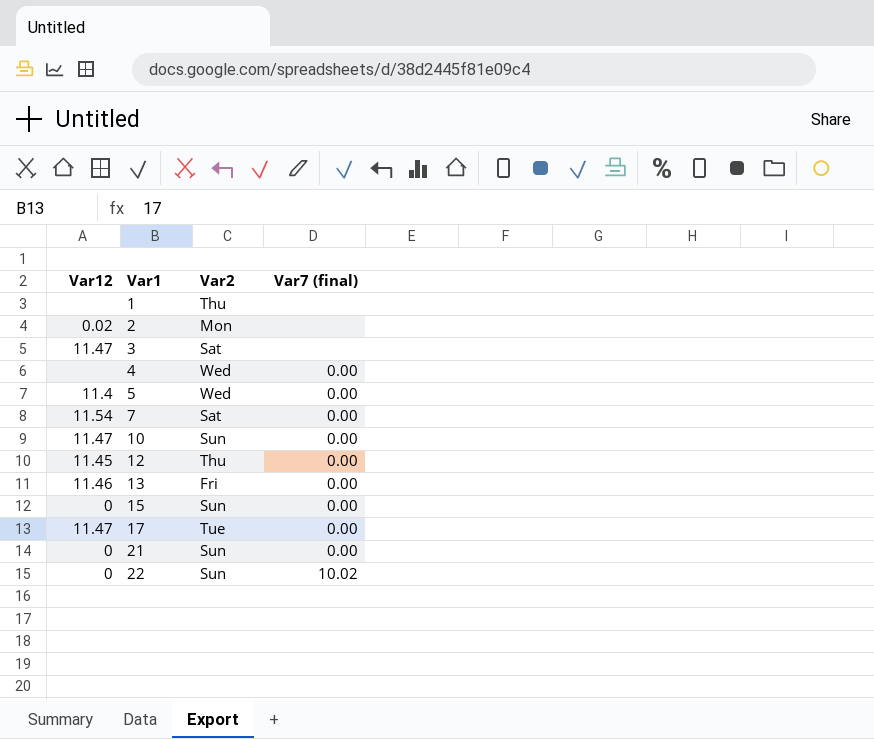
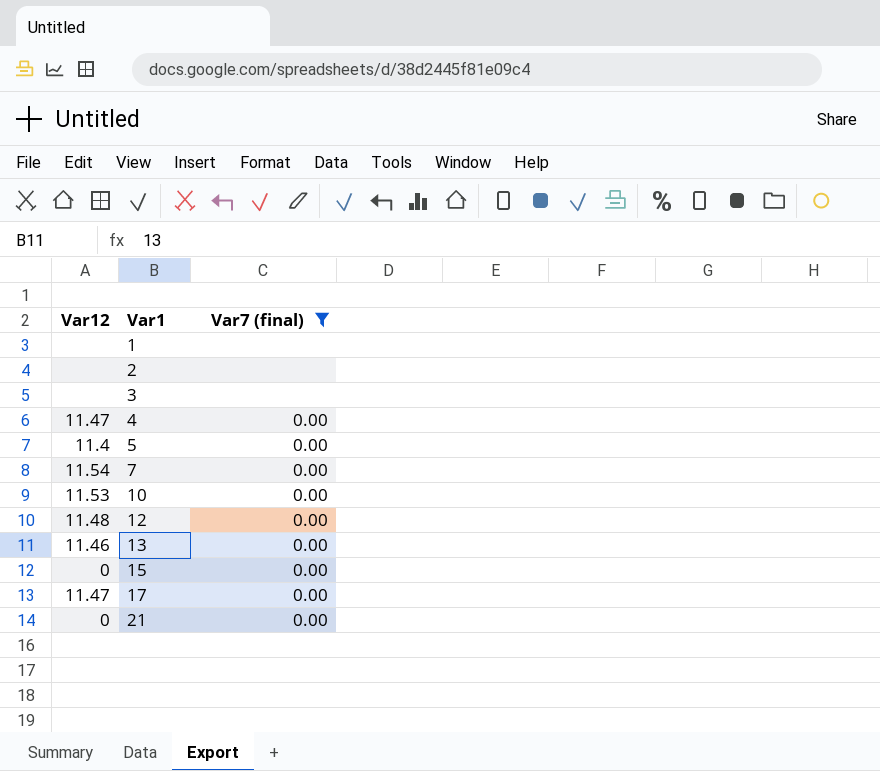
filter: none -> Var7 (final) != 10.02
column Var2 | position: 3 -> none
2 | Var12: 0.02 -> none
3 | Var12: 11.47 -> none
4 | Var12: none -> 11.47
10 | Var12: 11.47 -> 11.53
12 | Var12: 11.45 -> 11.48

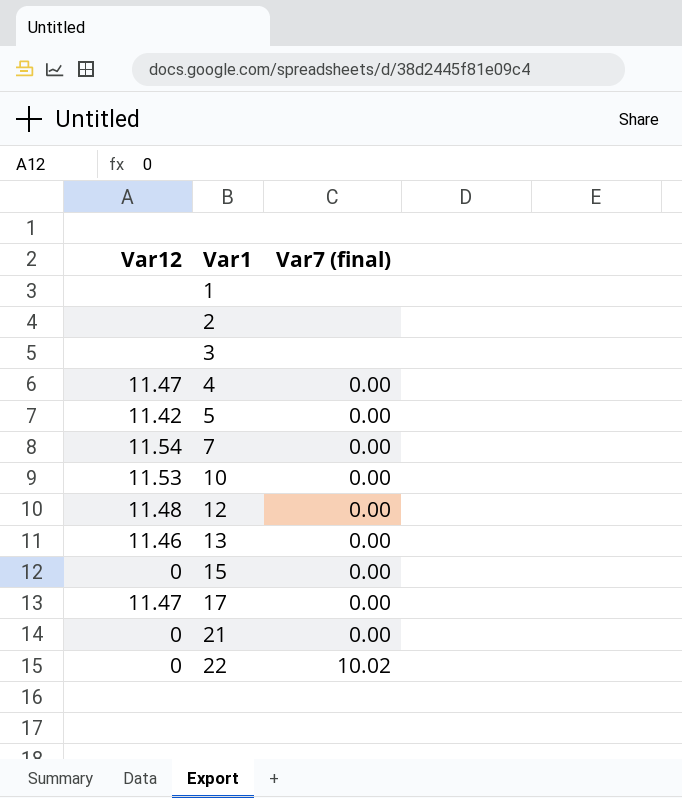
filter: Var7 (final) != 10.02 -> none
5 | Var12: 11.4 -> 11.42

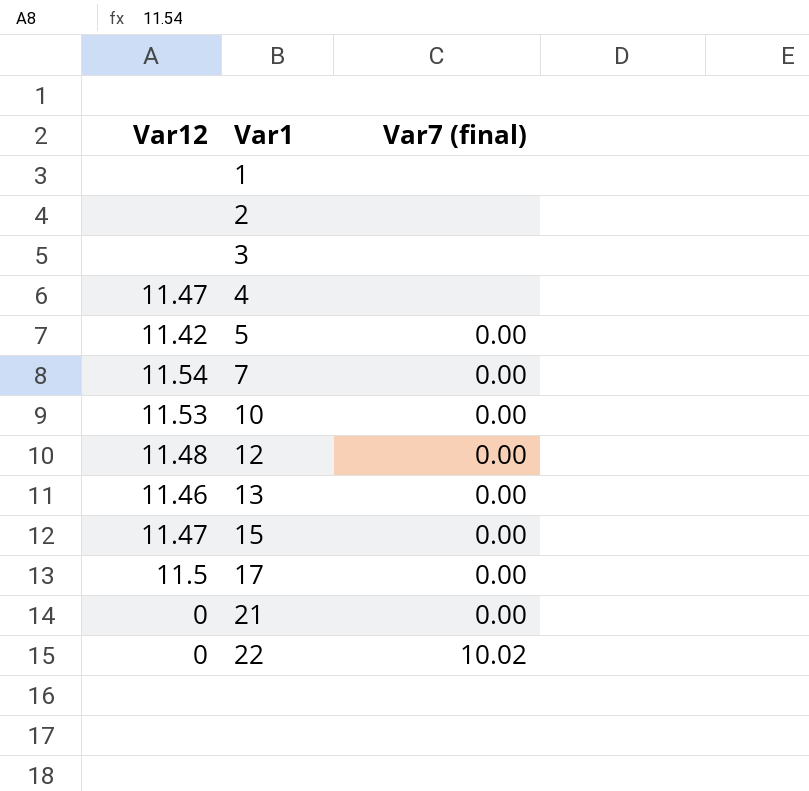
4 | Var7 (final): 0.00 -> none
15 | Var12: 0 -> 11.47
17 | Var12: 11.47 -> 11.5

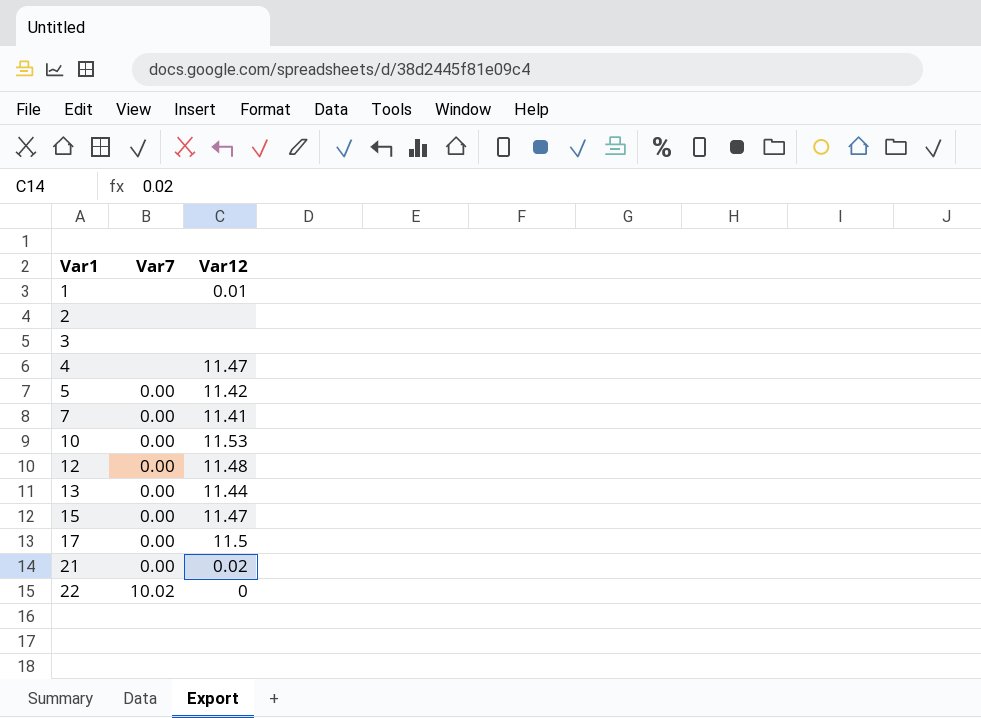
column name: Var7 (final) -> Var7
column Var12 | position: 1 -> 3
1 | Var12: none -> 0.01
7 | Var12: 11.54 -> 11.41
13 | Var12: 11.46 -> 11.44
21 | Var12: 0 -> 0.02

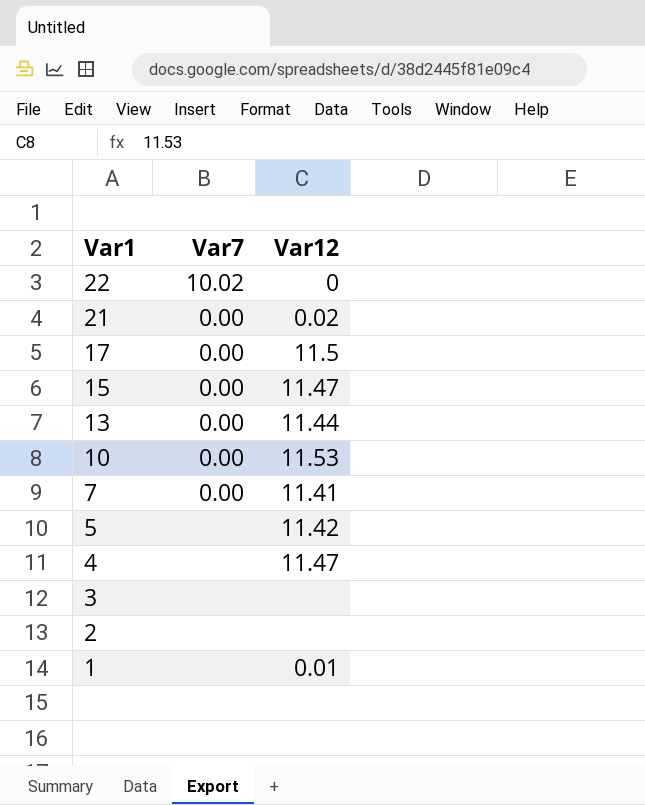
row order: Var1 ascending -> Var1 descending
row 12: 0.00 | 11.48 -> none
5 | Var7: 0.00 -> none

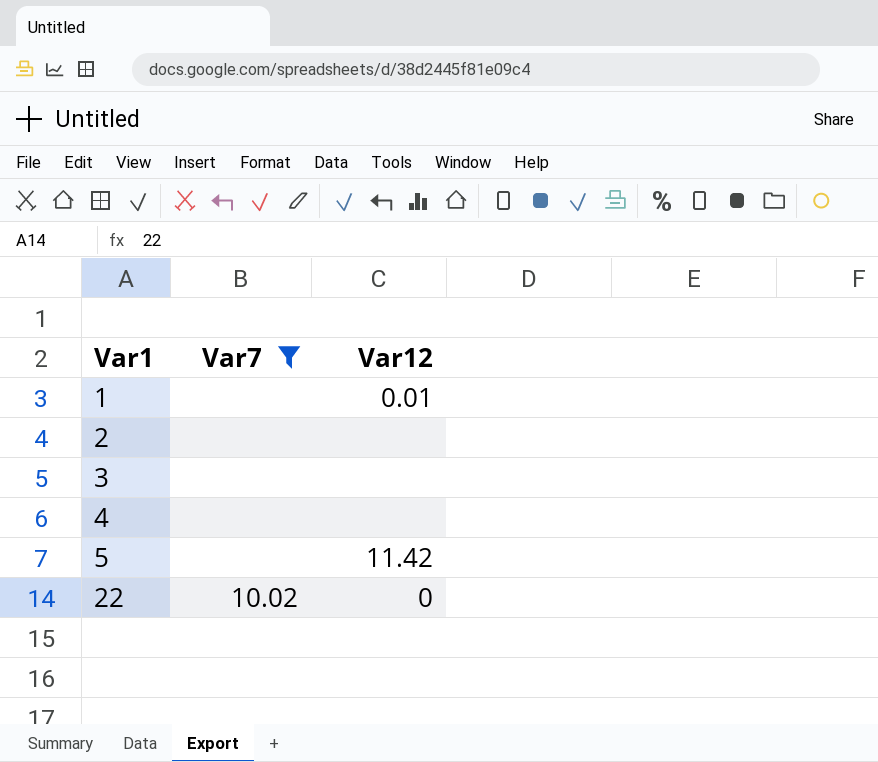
filter: none -> Var7 != 0.00
row order: Var1 descending -> Var1 ascending
4 | Var12: 11.47 -> none

